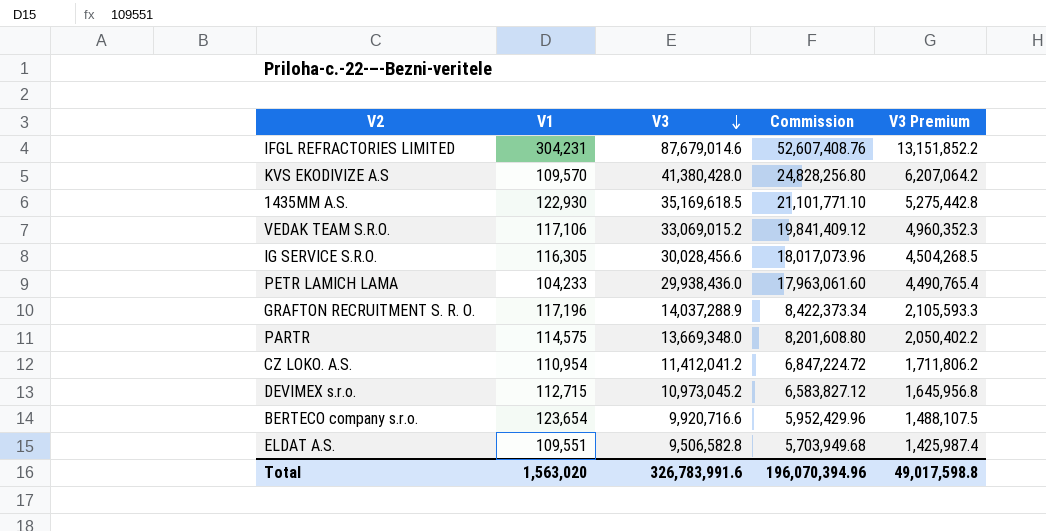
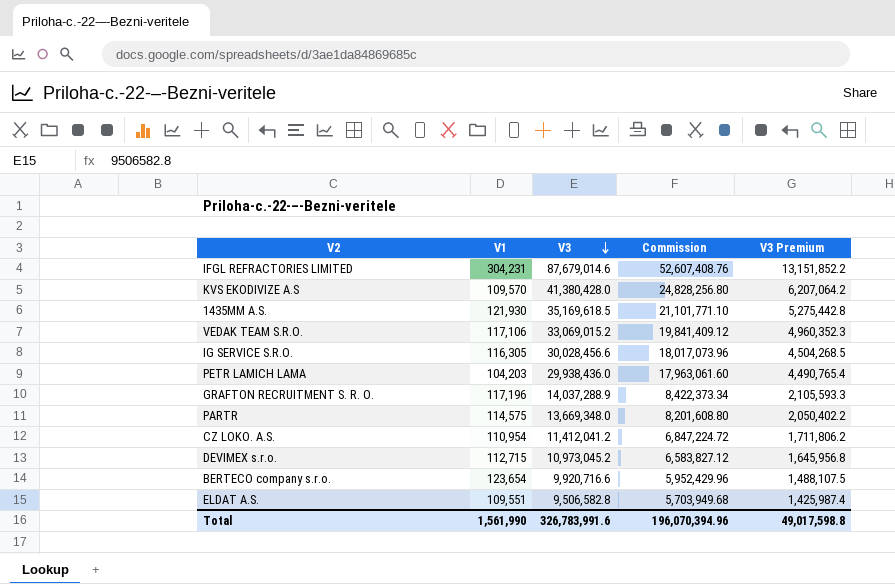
1435MM A.S. | V1: 122,930 -> 121,930
PETR LAMICH LAMA | V1: 104,233 -> 104,203
Total | V1: 1,563,020 -> 1,561,990

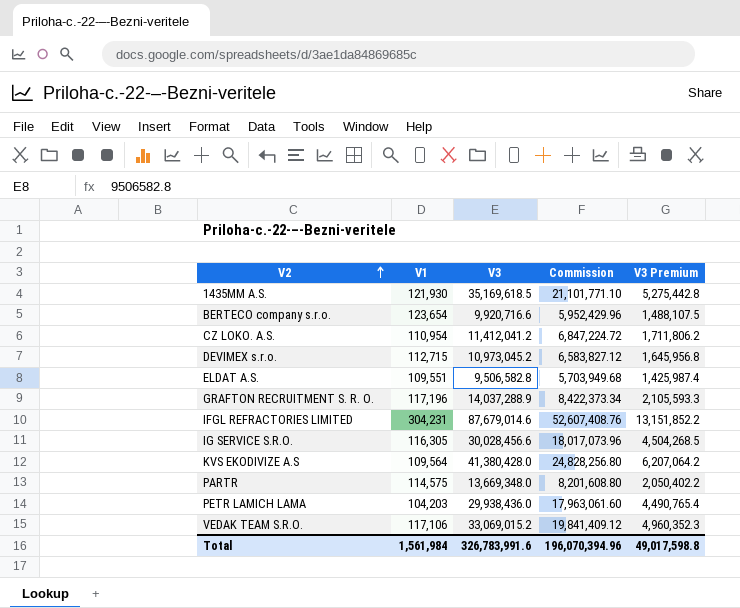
row order: V3 descending -> V2 ascending
KVS EKODIVIZE A.S | V1: 109,570 -> 109,564
Total | V1: 1,561,990 -> 1,561,984

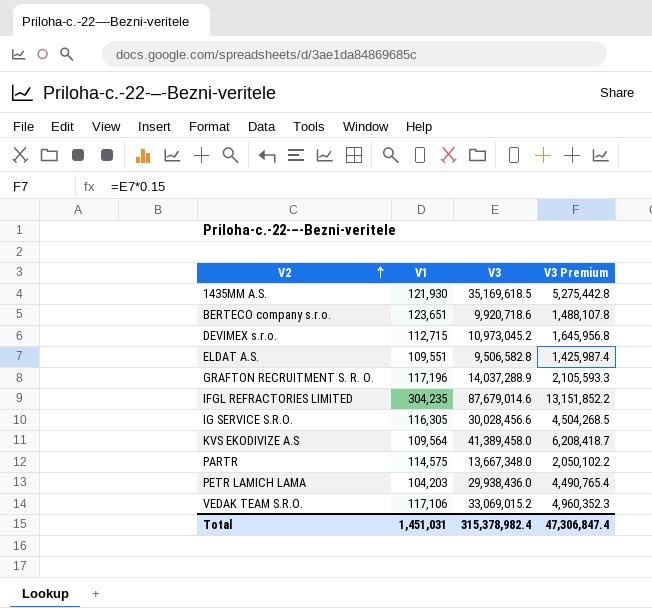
column Commission | formula: [V3] * 0.6 -> none
row CZ LOKO. A.S.: 110,954 | 11,412,041.2 | 6,847,224.72 | 1,711,806.2 -> none
BERTECO company s.r.o. | V1: 123,654 -> 123,651
BERTECO company s.r.o. | V3: 9,920,716.6 -> 9,920,718.6
BERTECO company s.r.o. | V3 Premium: 1,488,107.5 -> 1,488,107.8
IFGL REFRACTORIES LIMITED | V1: 304,231 -> 304,235
KVS EKODIVIZE A.S | V3: 41,380,428.0 -> 41,389,458.0
KVS EKODIVIZE A.S | V3 Premium: 6,207,064.2 -> 6,208,418.7
PARTR | V3: 13,669,348.0 -> 13,667,348.0
PARTR | V3 Premium: 2,050,402.2 -> 2,050,102.2
Total | V1: 1,561,984 -> 1,451,031
Total | V3: 326,783,991.6 -> 315,378,982.4
Total | V3 Premium: 49,017,598.8 -> 47,306,847.4

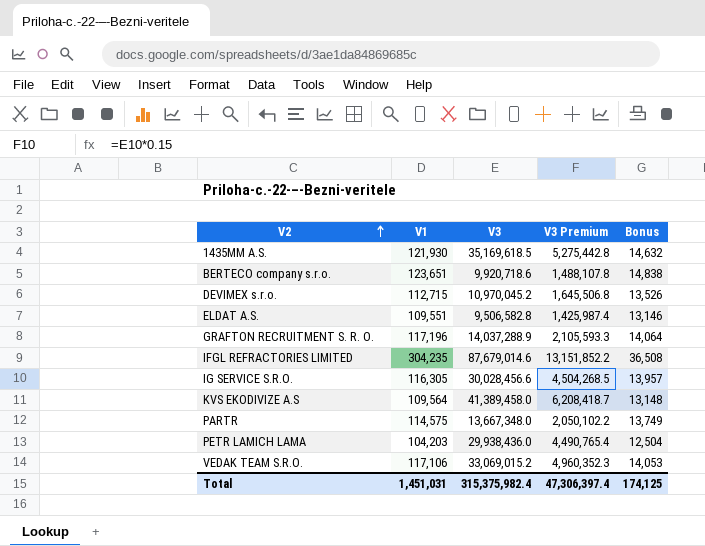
column Bonus | formula: none -> [V1] * 0.12
DEVIMEX s.r.o. | V3: 10,973,045.2 -> 10,970,045.2
DEVIMEX s.r.o. | V3 Premium: 1,645,956.8 -> 1,645,506.8
Total | V3: 315,378,982.4 -> 315,375,982.4
Total | V3 Premium: 47,306,847.4 -> 47,306,397.4

